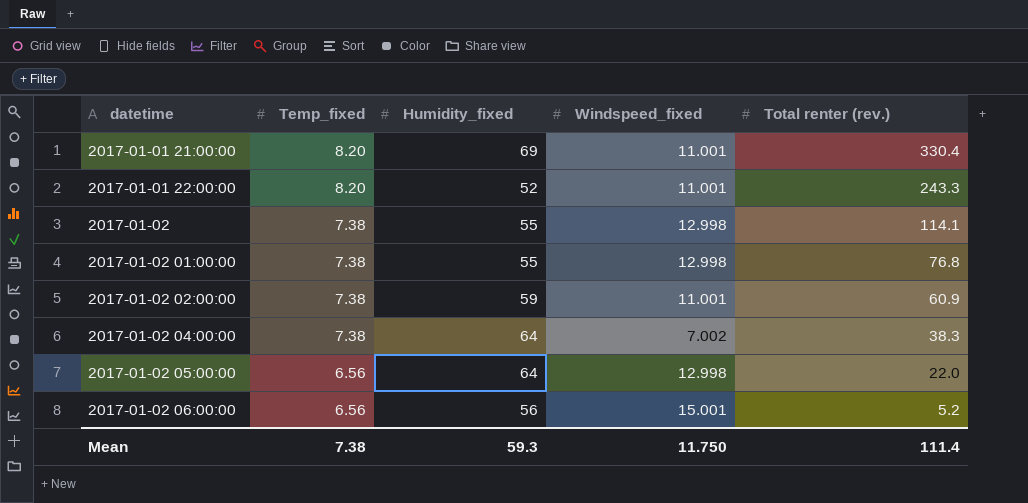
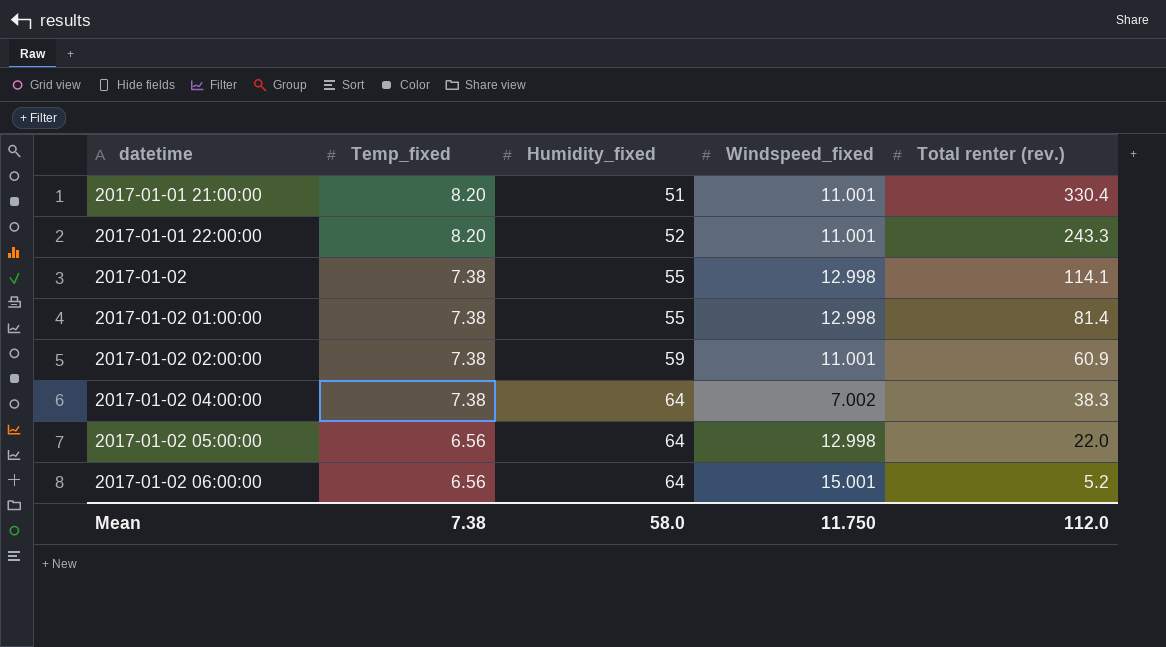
2017-01-01 21:00:00 | Humidity_fixed: 69 -> 51
2017-01-02 01:00:00 | Total renter (rev.): 76.8 -> 81.4
2017-01-02 06:00:00 | Humidity_fixed: 56 -> 64
Mean | Humidity_fixed: 59.3 -> 58.0
Mean | Total renter (rev.): 111.4 -> 112.0

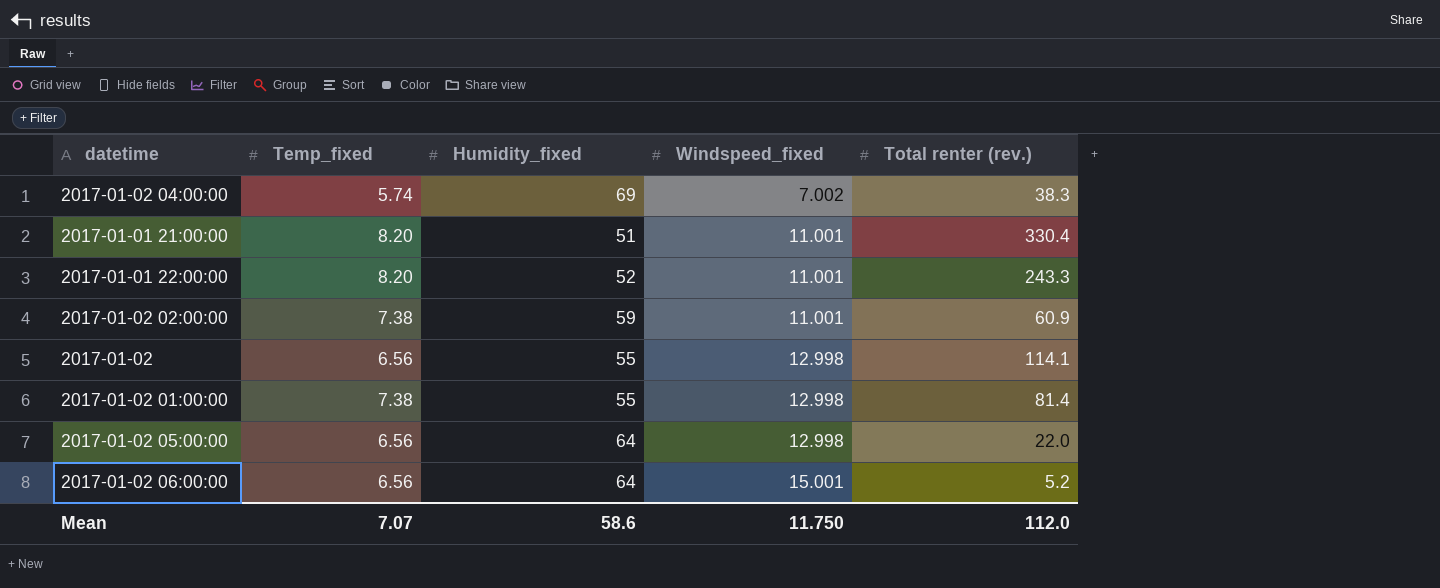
row order: datetime ascending -> Windspeed_fixed ascending
2017-01-02 04:00:00 | Temp_fixed: 7.38 -> 5.74
2017-01-02 04:00:00 | Humidity_fixed: 64 -> 69
2017-01-02 | Temp_fixed: 7.38 -> 6.56
Mean | Temp_fixed: 7.38 -> 7.07
Mean | Humidity_fixed: 58.0 -> 58.6

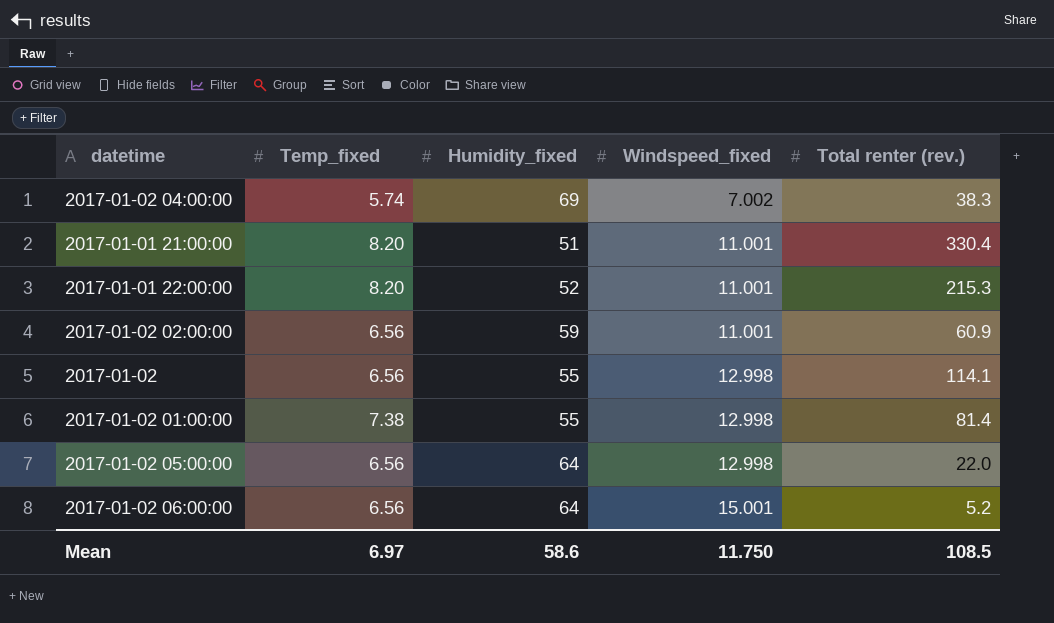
2017-01-01 22:00:00 | Total renter (rev.): 243.3 -> 215.3
2017-01-02 02:00:00 | Temp_fixed: 7.38 -> 6.56
Mean | Temp_fixed: 7.07 -> 6.97
Mean | Total renter (rev.): 112.0 -> 108.5

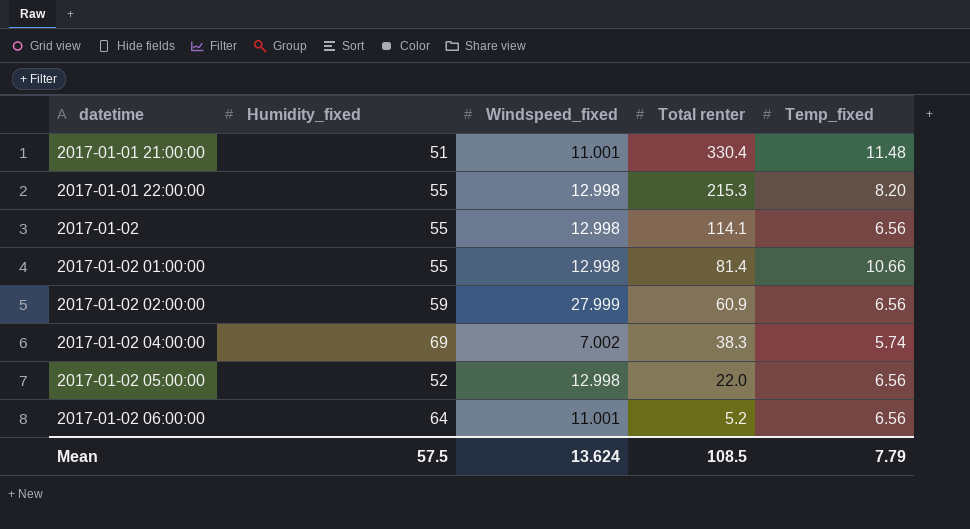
row order: Windspeed_fixed ascending -> datetime ascending
column name: Total renter (rev.) -> Total renter
column Temp_fixed | position: 2 -> 5
2017-01-01 21:00:00 | Temp_fixed: 8.20 -> 11.48
2017-01-01 22:00:00 | Humidity_fixed: 52 -> 55
2017-01-01 22:00:00 | Windspeed_fixed: 11.001 -> 12.998
2017-01-02 01:00:00 | Temp_fixed: 7.38 -> 10.66
2017-01-02 02:00:00 | Windspeed_fixed: 11.001 -> 27.999
2017-01-02 05:00:00 | Humidity_fixed: 64 -> 52
2017-01-02 06:00:00 | Windspeed_fixed: 15.001 -> 11.001
Mean | Humidity_fixed: 58.6 -> 57.5
Mean | Windspeed_fixed: 11.750 -> 13.624
Mean | Temp_fixed: 6.97 -> 7.79

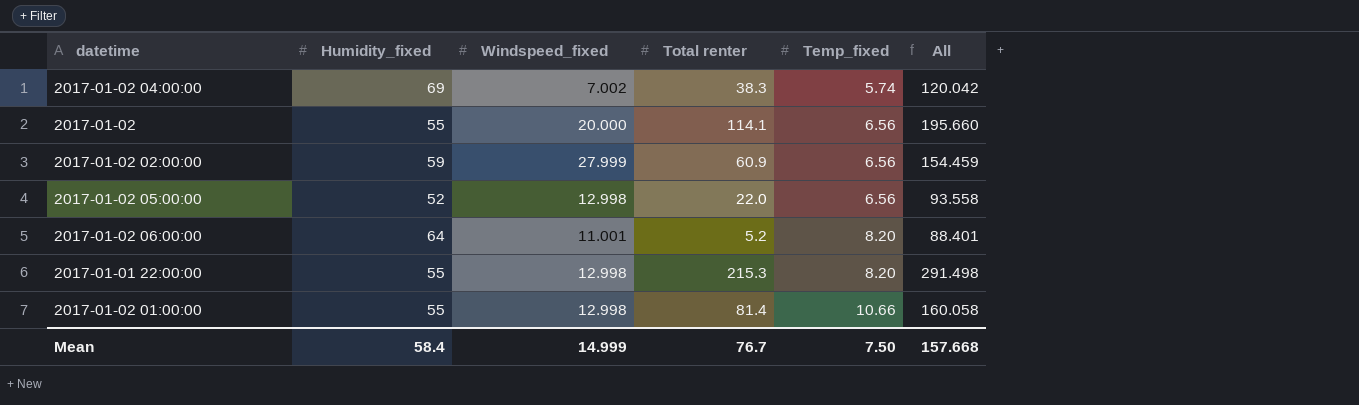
row order: datetime ascending -> Temp_fixed ascending
column All | formula: none -> [Humidity_fixed] + [Windspeed_fixed] + [Total renter] + [Temp_fixed]
row 2017-01-01 21:00:00: 51 | 11.001 | 330.4 | 11.48 -> none
2017-01-02 | Windspeed_fixed: 12.998 -> 20.000
2017-01-02 06:00:00 | Temp_fixed: 6.56 -> 8.20
Mean | Humidity_fixed: 57.5 -> 58.4
Mean | Windspeed_fixed: 13.624 -> 14.999
Mean | Total renter: 108.5 -> 76.7
Mean | Temp_fixed: 7.79 -> 7.50

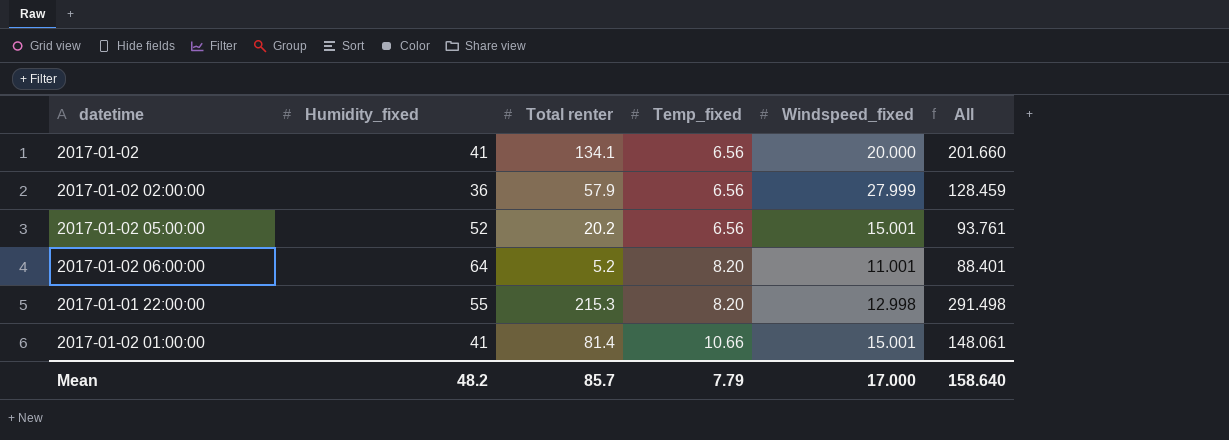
column Windspeed_fixed | position: 3 -> 5
row 2017-01-02 04:00:00: 69 | 7.002 | 38.3 | 5.74 | 120.042 -> none
2017-01-02 | Humidity_fixed: 55 -> 41
2017-01-02 | Total renter: 114.1 -> 134.1
2017-01-02 | All: 195.660 -> 201.660
2017-01-02 02:00:00 | Humidity_fixed: 59 -> 36
2017-01-02 02:00:00 | Total renter: 60.9 -> 57.9
2017-01-02 02:00:00 | All: 154.459 -> 128.459
2017-01-02 05:00:00 | Total renter: 22.0 -> 20.2
2017-01-02 05:00:00 | Windspeed_fixed: 12.998 -> 15.001
2017-01-02 05:00:00 | All: 93.558 -> 93.761
2017-01-02 01:00:00 | Humidity_fixed: 55 -> 41
2017-01-02 01:00:00 | Windspeed_fixed: 12.998 -> 15.001
2017-01-02 01:00:00 | All: 160.058 -> 148.061
Mean | Humidity_fixed: 58.4 -> 48.2
Mean | Total renter: 76.7 -> 85.7
Mean | Temp_fixed: 7.50 -> 7.79
Mean | Windspeed_fixed: 14.999 -> 17.000
Mean | All: 157.668 -> 158.640

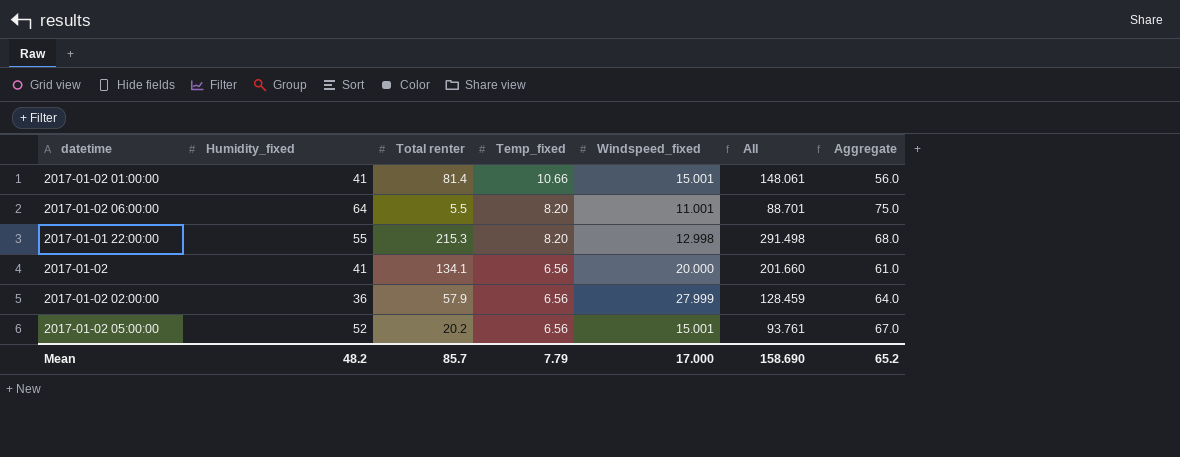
row order: Temp_fixed ascending -> Temp_fixed descending
column Aggregate | formula: none -> [Humidity_fixed] + [Windspeed_fixed]
2017-01-02 06:00:00 | Total renter: 5.2 -> 5.5
2017-01-02 06:00:00 | All: 88.401 -> 88.701
Mean | All: 158.640 -> 158.690

